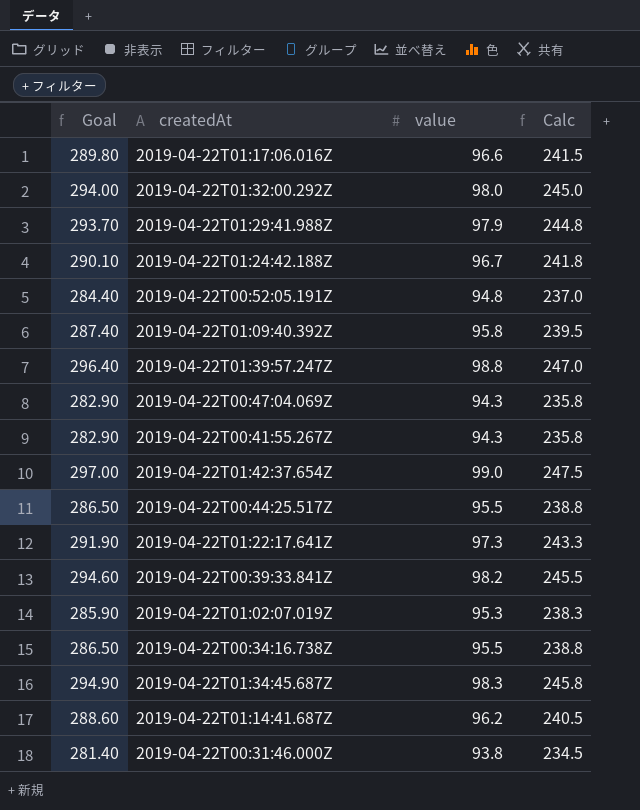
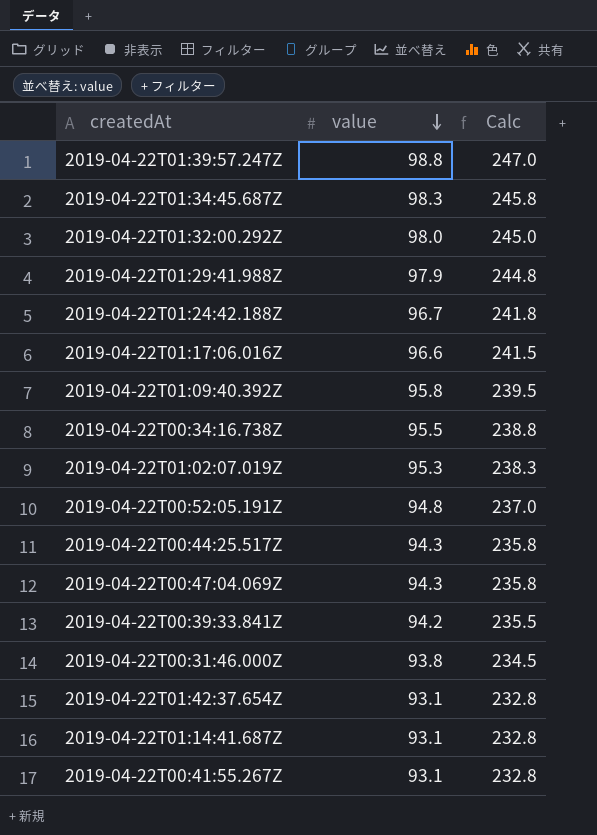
row order: none -> value descending
column Goal | formula: [value] * 3 -> none
row 2019-04-22T01:22:17.641Z: 291.90 | 97.3 | 243.3 -> none
2019-04-22T00:44:25.517Z | value: 95.5 -> 94.3
2019-04-22T00:44:25.517Z | Calc: 238.8 -> 235.8
2019-04-22T00:39:33.841Z | value: 98.2 -> 94.2
2019-04-22T00:39:33.841Z | Calc: 245.5 -> 235.5
2019-04-22T01:42:37.654Z | value: 99.0 -> 93.1
2019-04-22T01:42:37.654Z | Calc: 247.5 -> 232.8
2019-04-22T01:14:41.687Z | value: 96.2 -> 93.1
2019-04-22T01:14:41.687Z | Calc: 240.5 -> 232.8
2019-04-22T00:41:55.267Z | value: 94.3 -> 93.1
2019-04-22T00:41:55.267Z | Calc: 235.8 -> 232.8

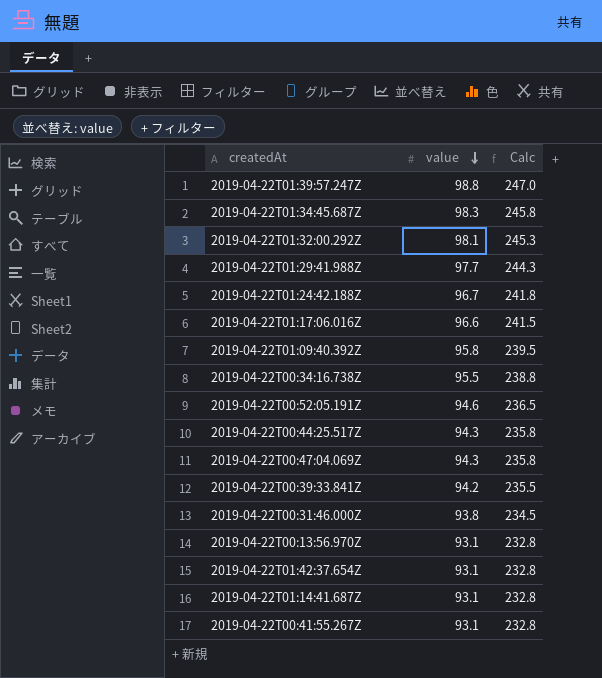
row 2019-04-22T01:02:07.019Z: 95.3 | 238.3 -> none
2019-04-22T01:32:00.292Z | value: 98.0 -> 98.1
2019-04-22T01:32:00.292Z | Calc: 245.0 -> 245.3
2019-04-22T01:29:41.988Z | value: 97.9 -> 97.7
2019-04-22T01:29:41.988Z | Calc: 244.8 -> 244.3
2019-04-22T00:52:05.191Z | value: 94.8 -> 94.6
2019-04-22T00:52:05.191Z | Calc: 237.0 -> 236.5
row 2019-04-22T00:13:56.970Z: none -> 93.1 | 232.8

